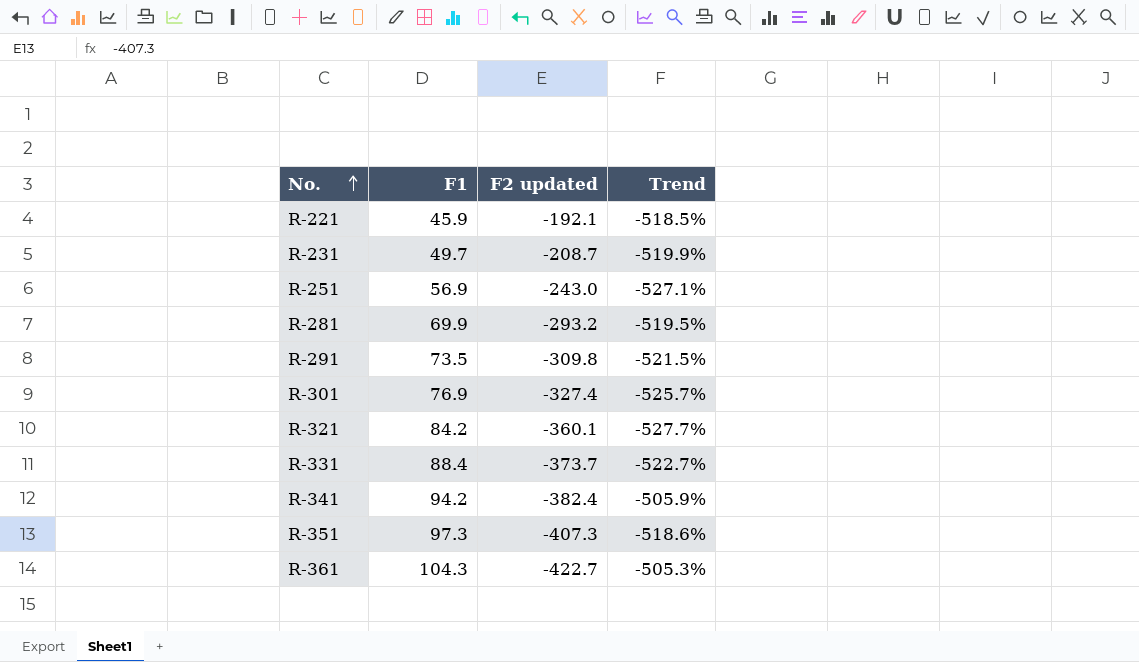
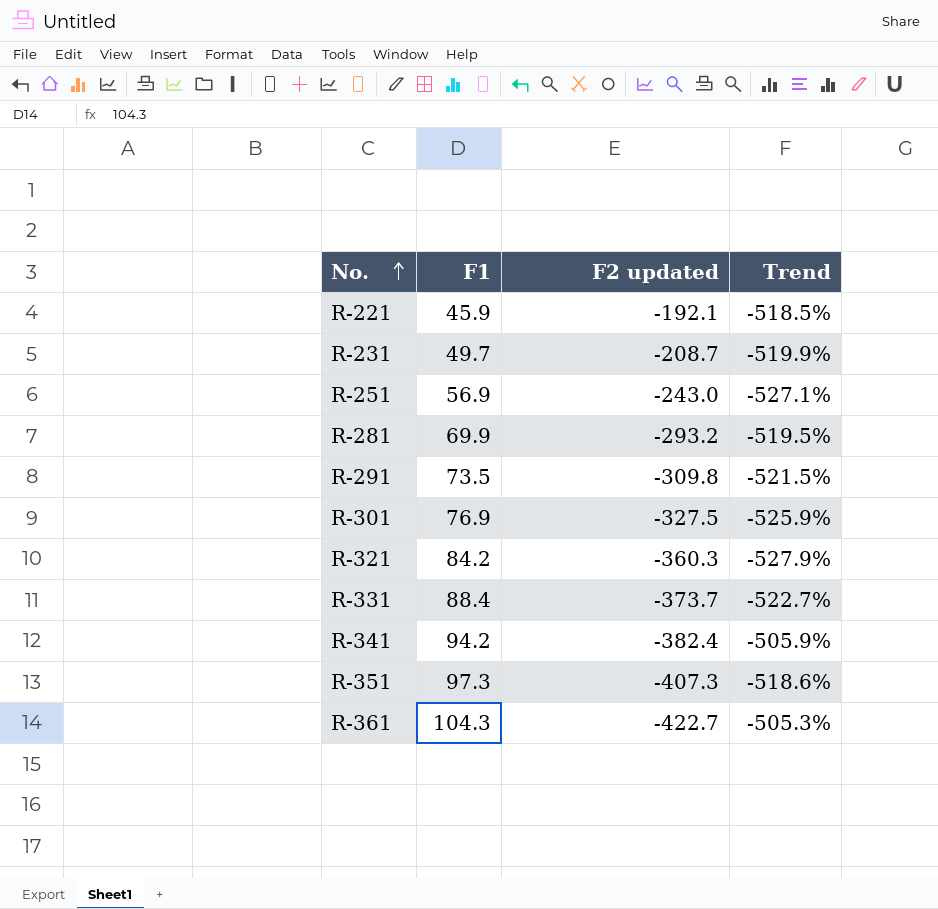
R-301 | F2 updated: -327.4 -> -327.5
R-301 | Trend: -525.7% -> -525.9%
R-321 | F2 updated: -360.1 -> -360.3
R-321 | Trend: -527.7% -> -527.9%

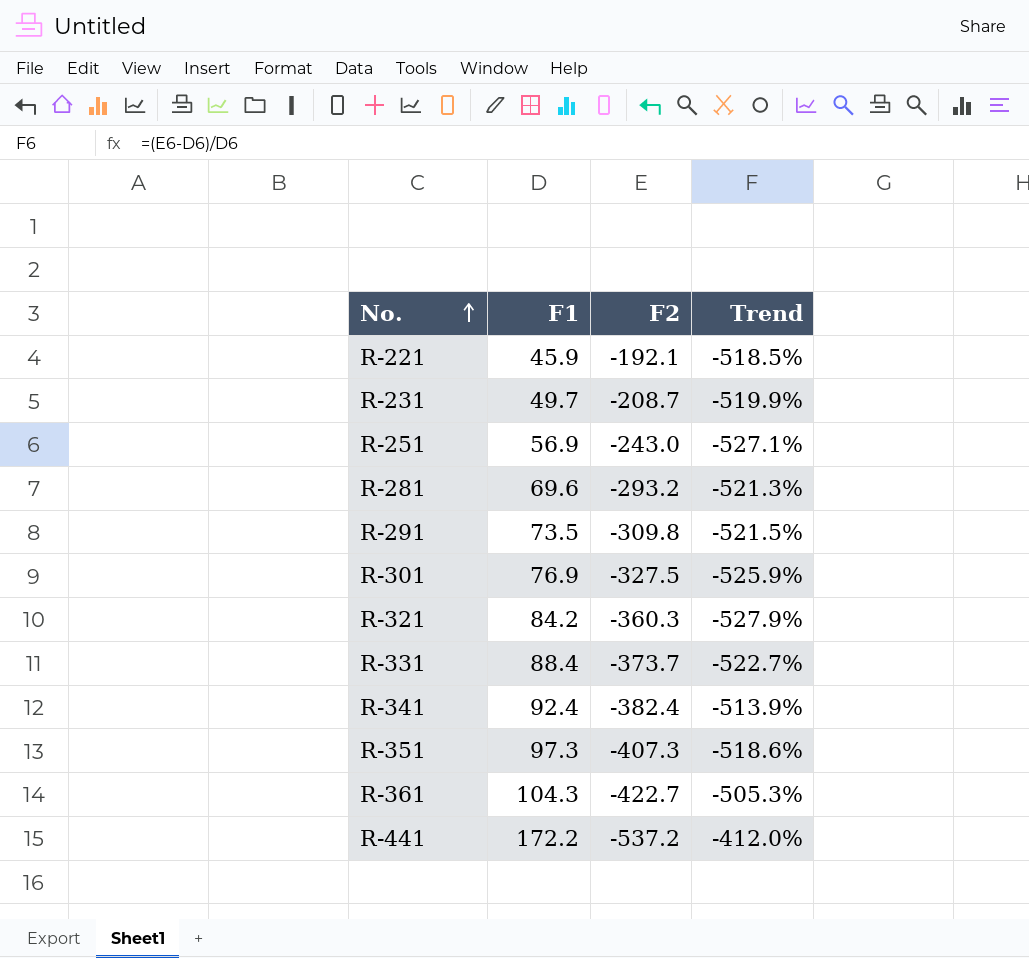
column name: F2 updated -> F2
R-281 | F1: 69.9 -> 69.6
R-281 | Trend: -519.5% -> -521.3%
R-341 | F1: 94.2 -> 92.4
R-341 | Trend: -505.9% -> -513.9%
row R-441: none -> 172.2 | -537.2 | -412.0%

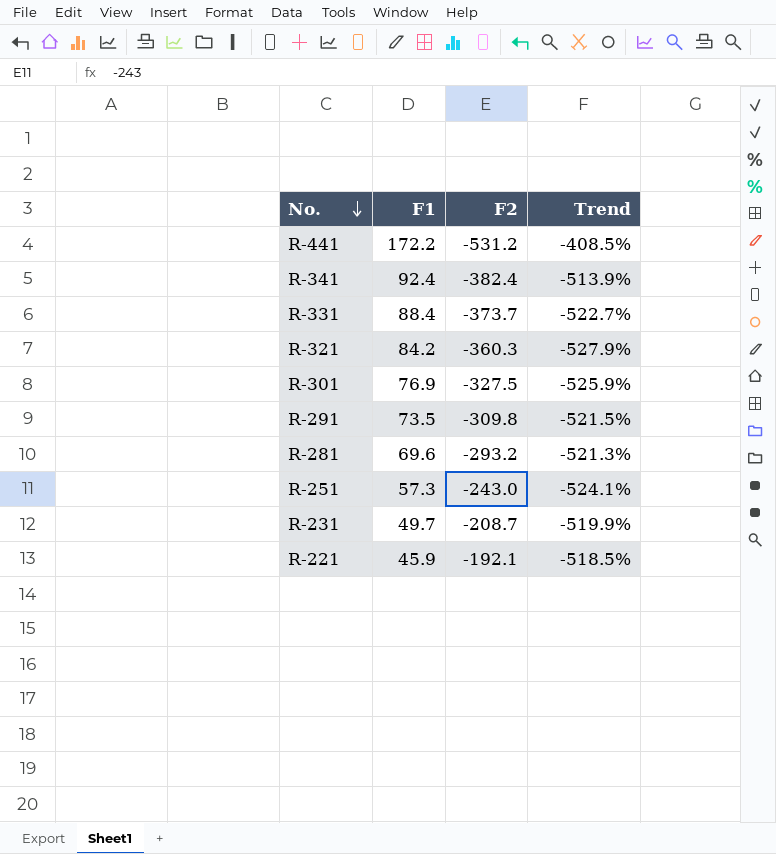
row order: No. ascending -> No. descending
row R-351: 97.3 | -407.3 | -518.6% -> none
row R-361: 104.3 | -422.7 | -505.3% -> none
R-441 | F2: -537.2 -> -531.2
R-441 | Trend: -412.0% -> -408.5%
R-251 | F1: 56.9 -> 57.3
R-251 | Trend: -527.1% -> -524.1%

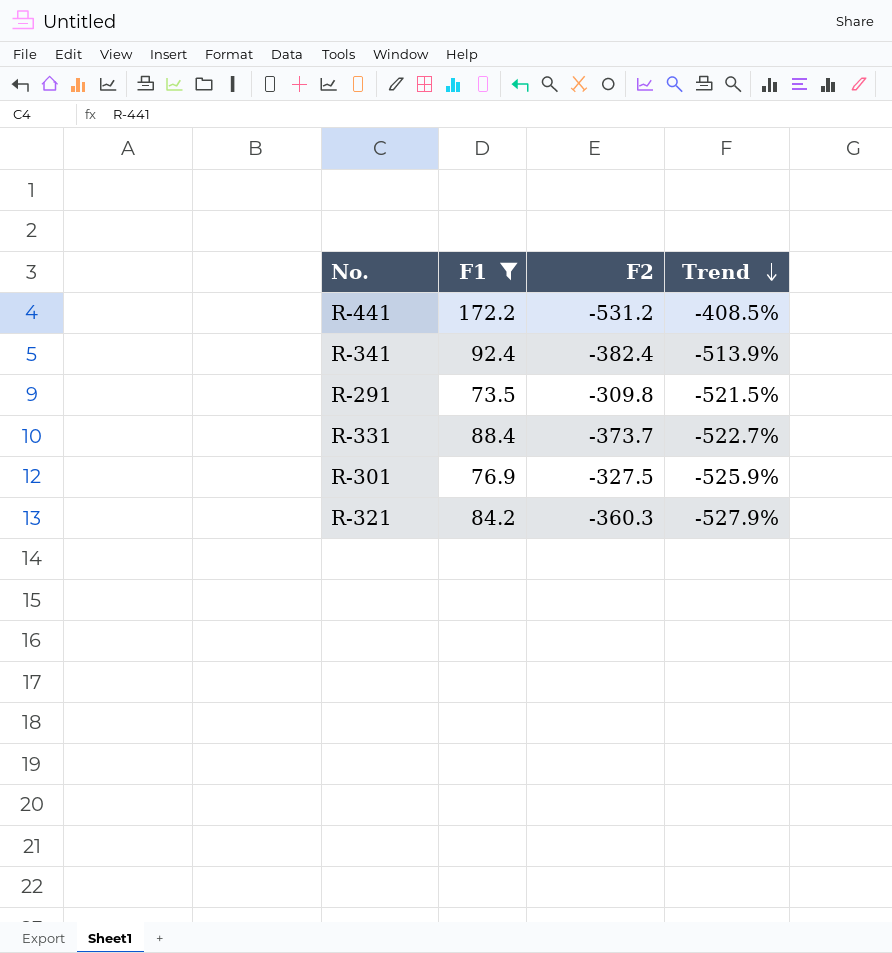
filter: none -> F1 >= 73.5
row order: No. descending -> Trend descending

